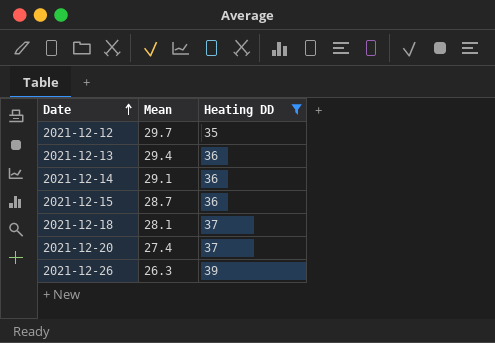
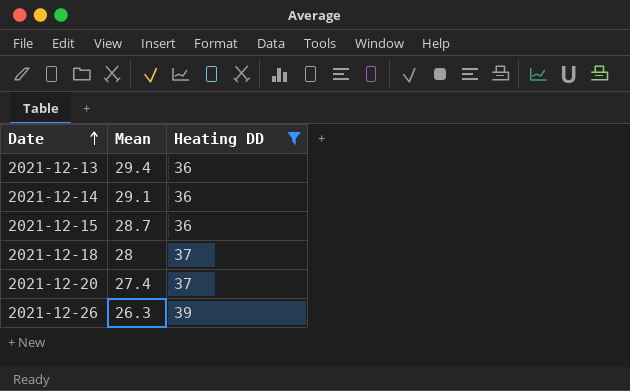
row 2021-12-12: 29.7 | 35 -> none
2021-12-18 | Mean: 28.1 -> 28

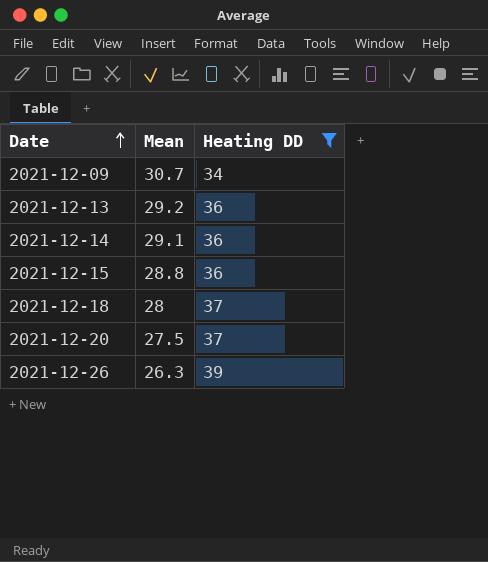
row 2021-12-09: none -> 30.7 | 34
2021-12-13 | Mean: 29.4 -> 29.2
2021-12-15 | Mean: 28.7 -> 28.8
2021-12-20 | Mean: 27.4 -> 27.5

